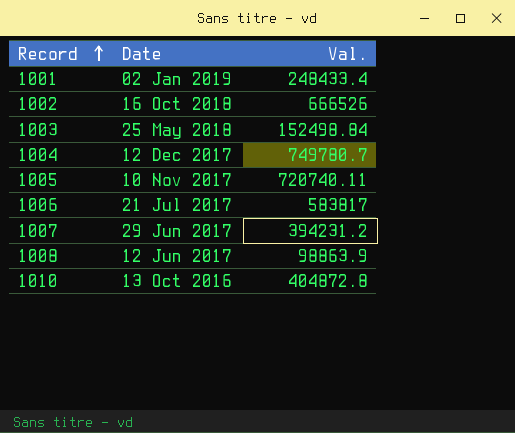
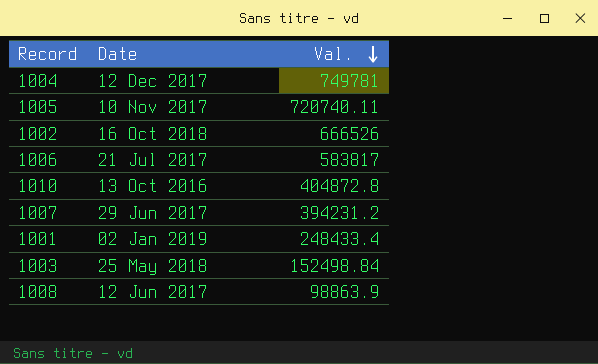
row order: Record ascending -> Val. descending
1004 | Val.: 749780.7 -> 749781

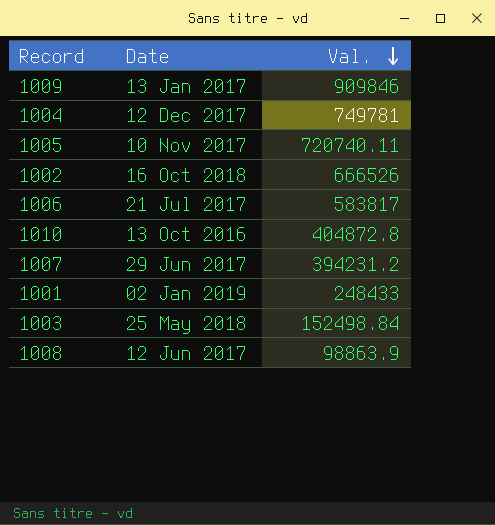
row 1009: none -> 13 Jan 2017 | 909846
1001 | Val.: 248433.4 -> 248433

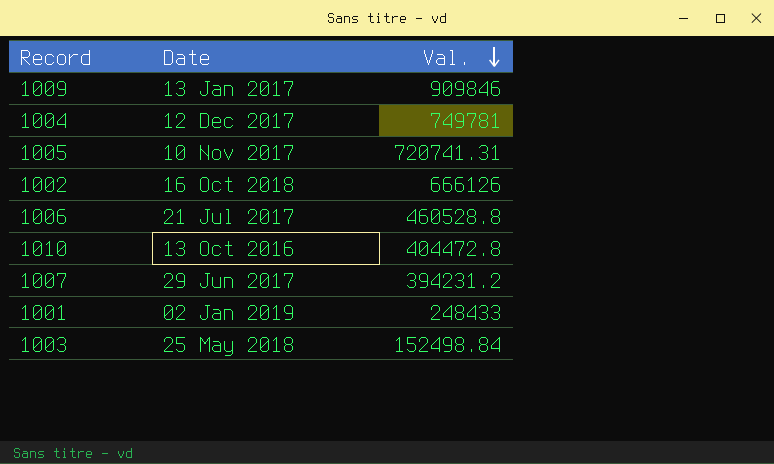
row 1008: 12 Jun 2017 | 98863.9 -> none
1005 | Val.: 720740.11 -> 720741.31
1002 | Val.: 666526 -> 666126
1006 | Val.: 583817 -> 460528.8
1010 | Val.: 404872.8 -> 404472.8

